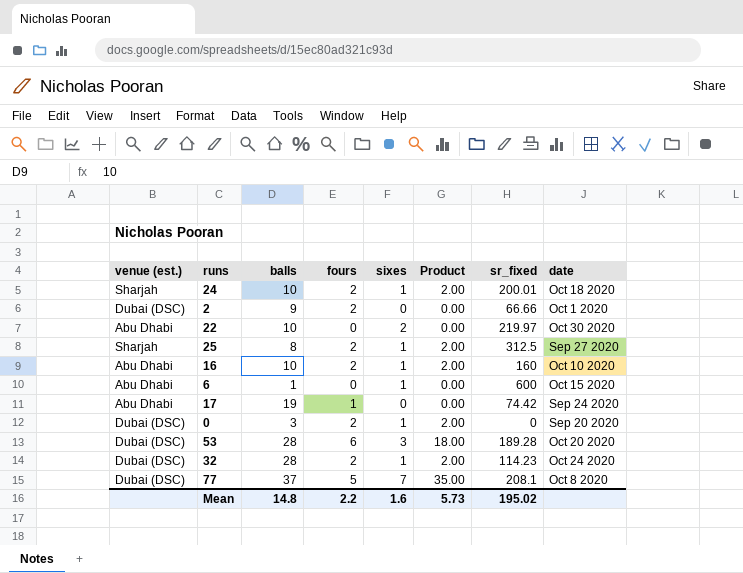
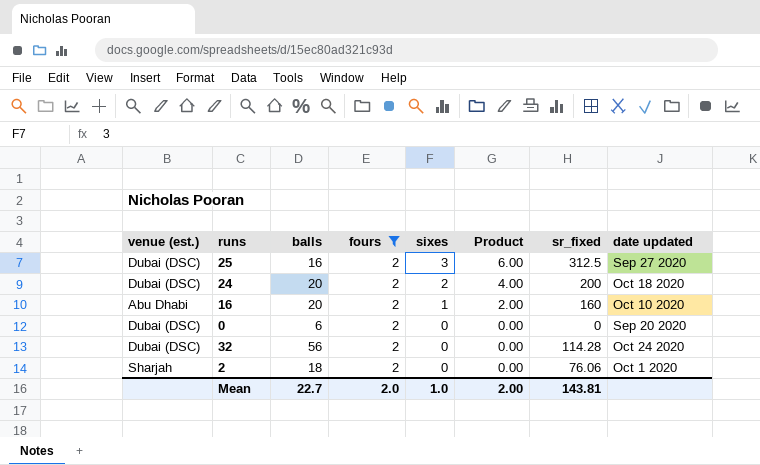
filter: none -> fours = 2
row order: none -> sixes descending
column name: date -> date updated
25 | venue (est.): Sharjah -> Dubai (DSC)
25 | balls: 8 -> 16
25 | sixes: 1 -> 3
25 | Product: 2.00 -> 6.00
24 | venue (est.): Sharjah -> Dubai (DSC)
24 | balls: 10 -> 20
24 | sixes: 1 -> 2
24 | Product: 2.00 -> 4.00
24 | sr_fixed: 200.01 -> 200
16 | balls: 10 -> 20
0 | balls: 3 -> 6
0 | sixes: 1 -> 0
0 | Product: 2.00 -> 0.00
32 | balls: 28 -> 56
32 | sixes: 1 -> 0
32 | Product: 2.00 -> 0.00
32 | sr_fixed: 114.23 -> 114.28
2 | venue (est.): Dubai (DSC) -> Sharjah
2 | balls: 9 -> 18
2 | sr_fixed: 66.66 -> 76.06
Mean | balls: 14.8 -> 22.7
Mean | fours: 2.2 -> 2.0
Mean | sixes: 1.6 -> 1.0
Mean | Product: 5.73 -> 2.00
Mean | sr_fixed: 195.02 -> 143.81

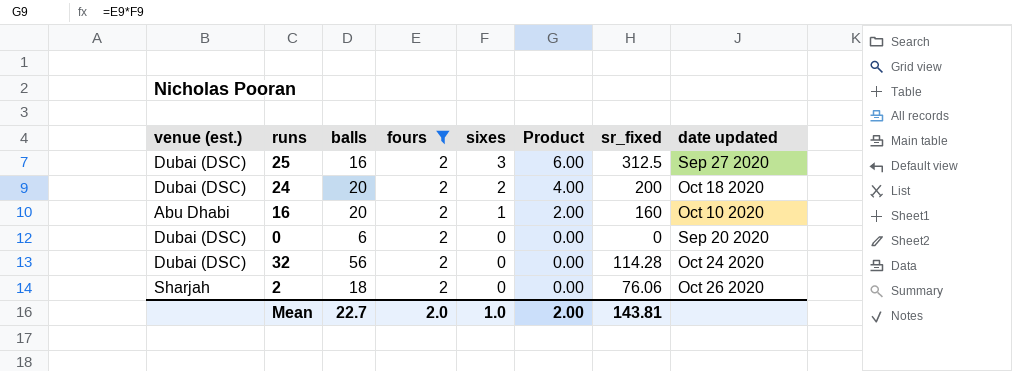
2 | date updated: Oct 1 2020 -> Oct 26 2020

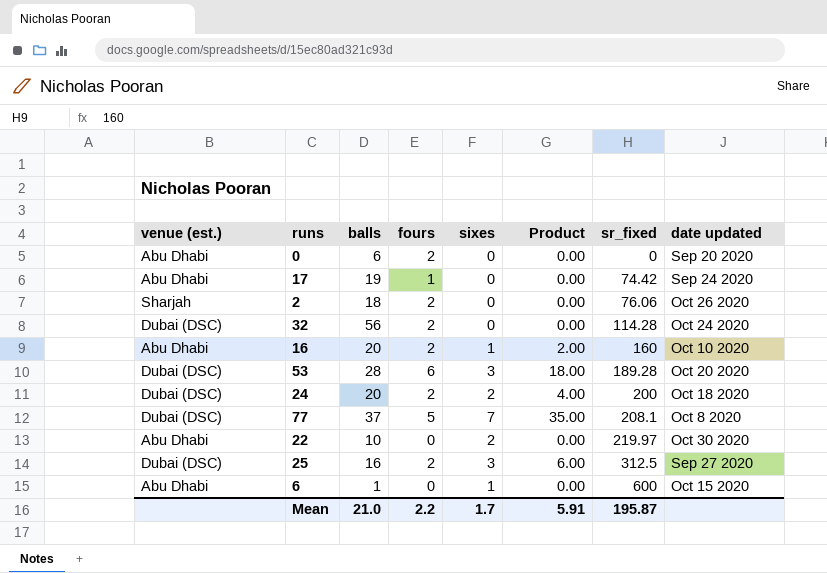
filter: fours = 2 -> none
row order: sixes descending -> sr_fixed ascending
0 | venue (est.): Dubai (DSC) -> Abu Dhabi
Mean | balls: 22.7 -> 21.0
Mean | fours: 2.0 -> 2.2
Mean | sixes: 1.0 -> 1.7
Mean | Product: 2.00 -> 5.91
Mean | sr_fixed: 143.81 -> 195.87

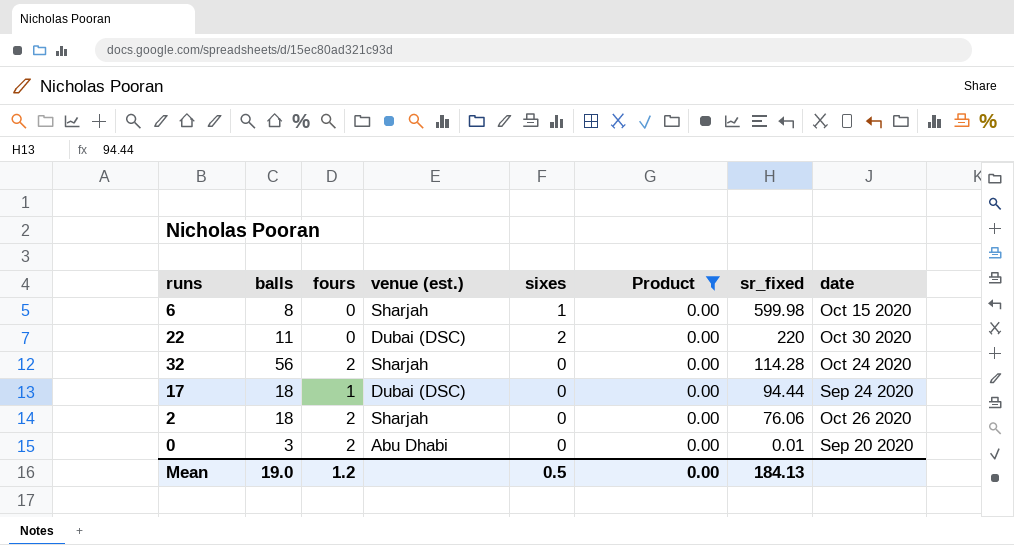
filter: none -> Product = 0.00
row order: sr_fixed ascending -> sr_fixed descending
column venue (est.) | position: 1 -> 4
column name: date updated -> date
6 | balls: 1 -> 8
6 | venue (est.): Abu Dhabi -> Sharjah
6 | sr_fixed: 600 -> 599.98
22 | balls: 10 -> 11
22 | venue (est.): Abu Dhabi -> Dubai (DSC)
22 | sr_fixed: 219.97 -> 220
32 | venue (est.): Dubai (DSC) -> Sharjah
17 | balls: 19 -> 18
17 | venue (est.): Abu Dhabi -> Dubai (DSC)
17 | sr_fixed: 74.42 -> 94.44
0 | balls: 6 -> 3
0 | sr_fixed: 0 -> 0.01
Mean | balls: 21.0 -> 19.0
Mean | fours: 2.2 -> 1.2
Mean | sixes: 1.7 -> 0.5
Mean | Product: 5.91 -> 0.00
Mean | sr_fixed: 195.87 -> 184.13

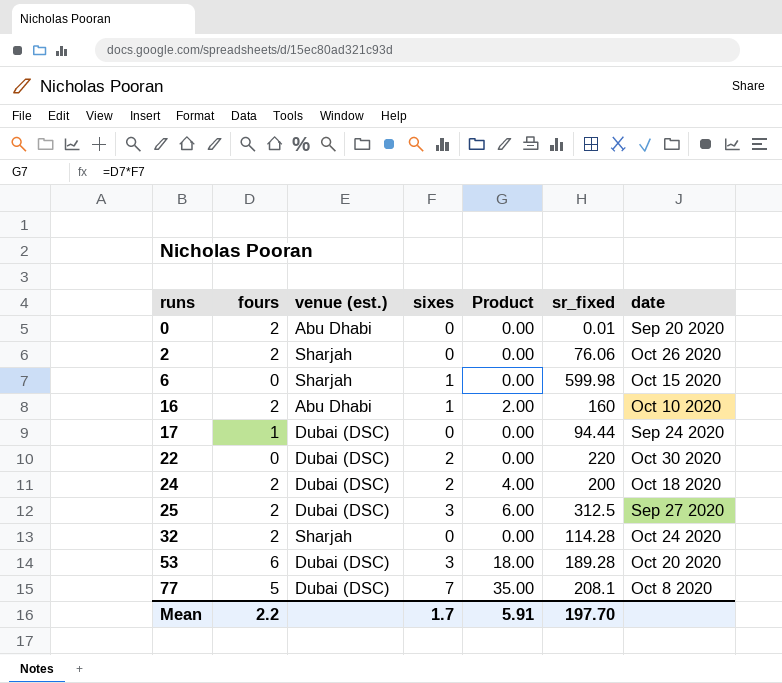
filter: Product = 0.00 -> none
row order: sr_fixed descending -> runs ascending
column balls | position: 2 -> none
Mean | fours: 1.2 -> 2.2
Mean | sixes: 0.5 -> 1.7
Mean | Product: 0.00 -> 5.91
Mean | sr_fixed: 184.13 -> 197.70

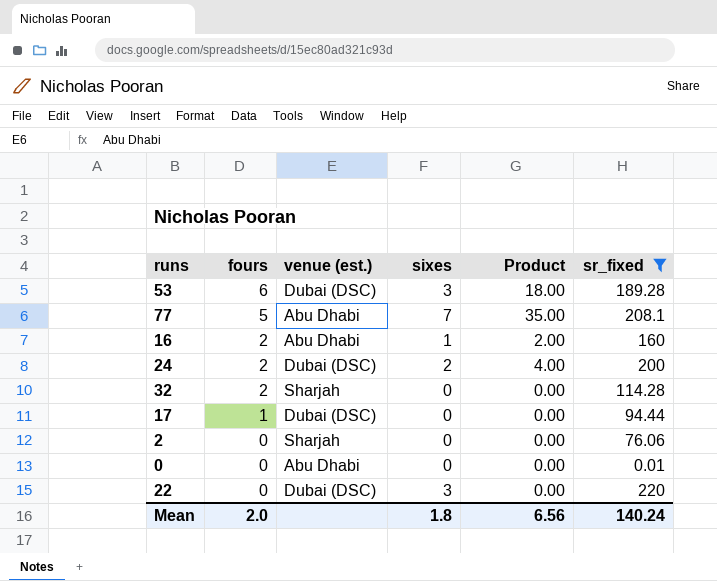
filter: none -> sr_fixed <= 220
row order: runs ascending -> fours descending
column date | position: 7 -> none
77 | venue (est.): Dubai (DSC) -> Abu Dhabi
2 | fours: 2 -> 0
0 | fours: 2 -> 0
22 | sixes: 2 -> 3
Mean | fours: 2.2 -> 2.0
Mean | sixes: 1.7 -> 1.8
Mean | Product: 5.91 -> 6.56
Mean | sr_fixed: 197.70 -> 140.24

